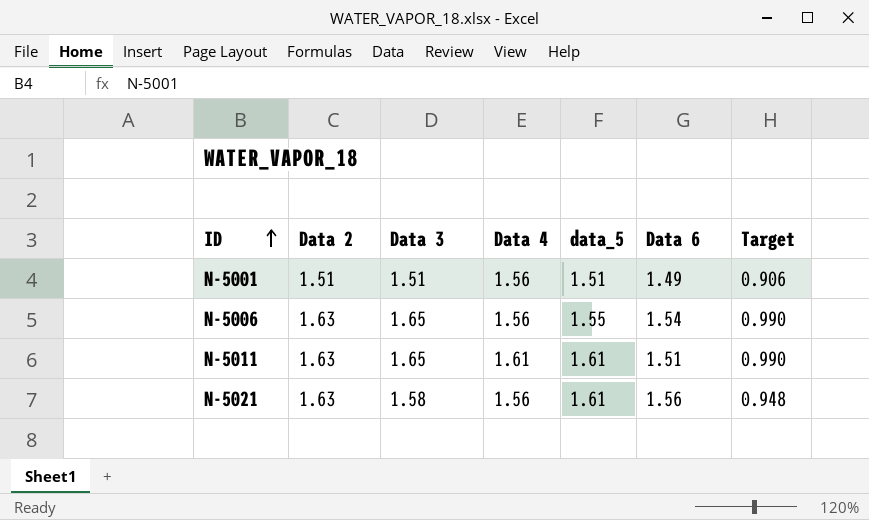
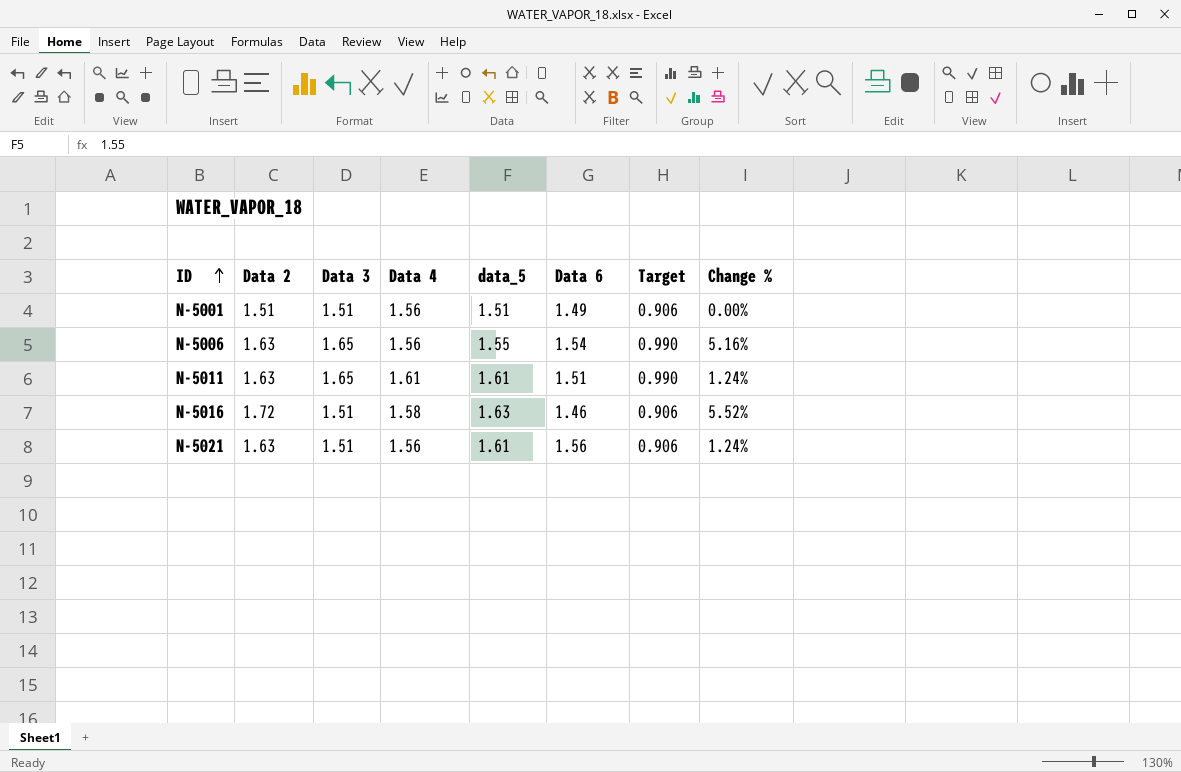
column Change % | formula: none -> ([Data 2] - [data_5]) / [data_5]
row N-5016: none -> 1.72 | 1.51 | 1.58 | 1.63 | 1.46 | 0.906 | 5.52%
N-5021 | Data 3: 1.58 -> 1.51
N-5021 | Target: 0.948 -> 0.906

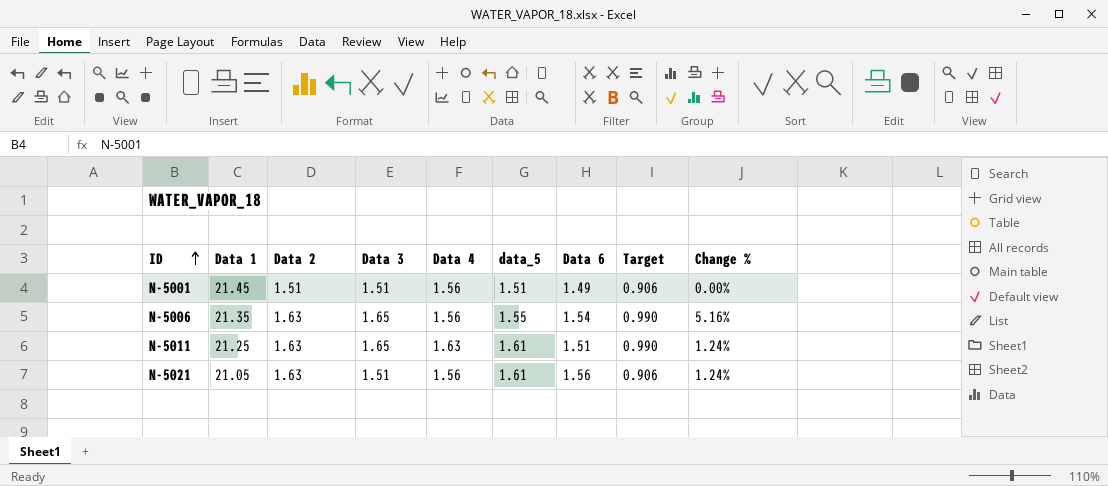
column Data 1 | position: none -> 2
row N-5016: 1.72 | 1.51 | 1.58 | 1.63 | 1.46 | 0.906 | 5.52% -> none
N-5011 | Data 4: 1.61 -> 1.63

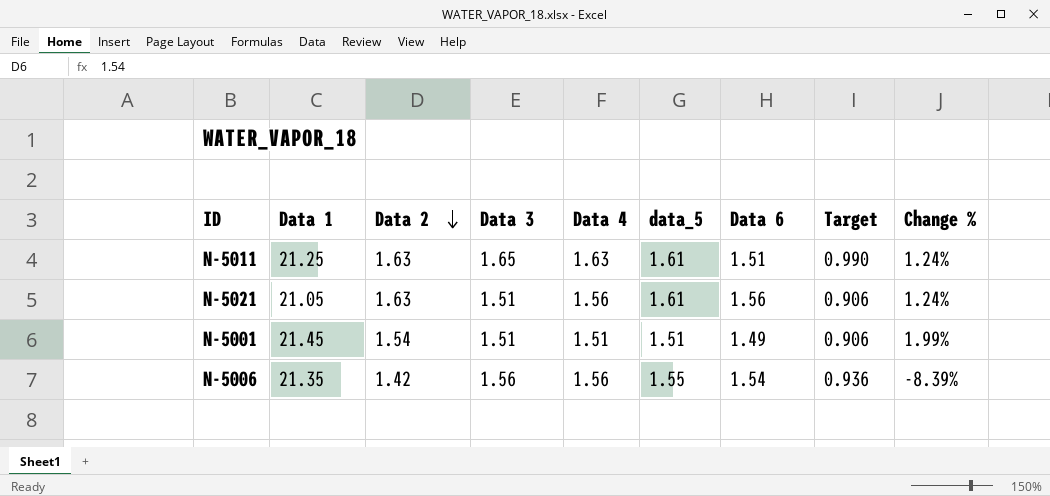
row order: ID ascending -> Data 2 descending
N-5001 | Data 2: 1.51 -> 1.54
N-5001 | Data 4: 1.56 -> 1.51
N-5001 | Change %: 0.00% -> 1.99%
N-5006 | Data 2: 1.63 -> 1.42
N-5006 | Data 3: 1.65 -> 1.56
N-5006 | Target: 0.990 -> 0.936
N-5006 | Change %: 5.16% -> -8.39%

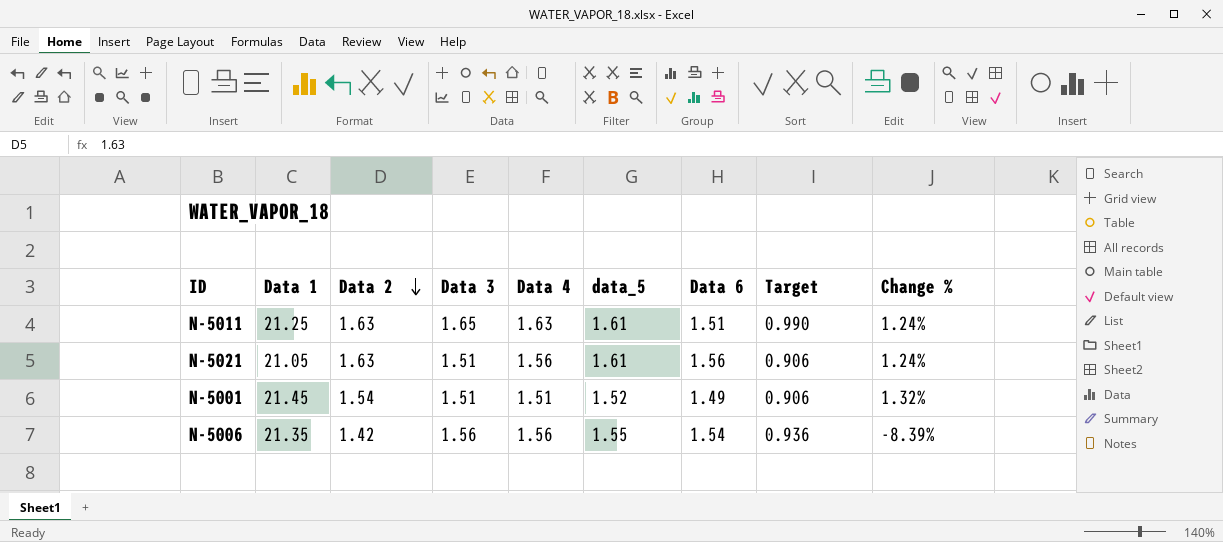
N-5001 | data_5: 1.51 -> 1.52
N-5001 | Change %: 1.99% -> 1.32%

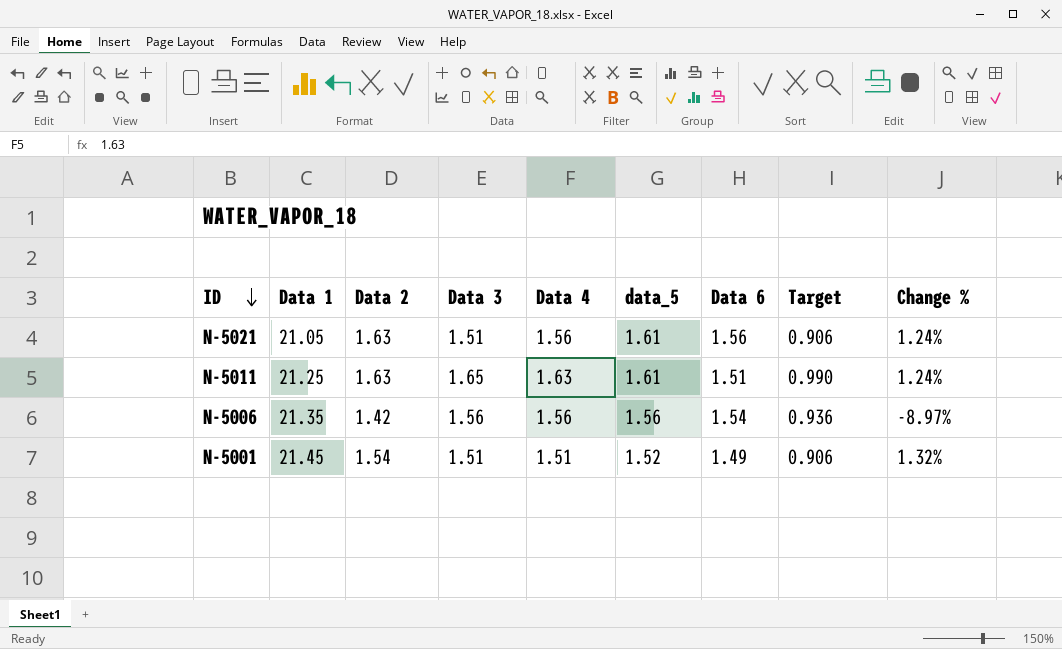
row order: Data 2 descending -> ID descending
N-5006 | data_5: 1.55 -> 1.56
N-5006 | Change %: -8.39% -> -8.97%

